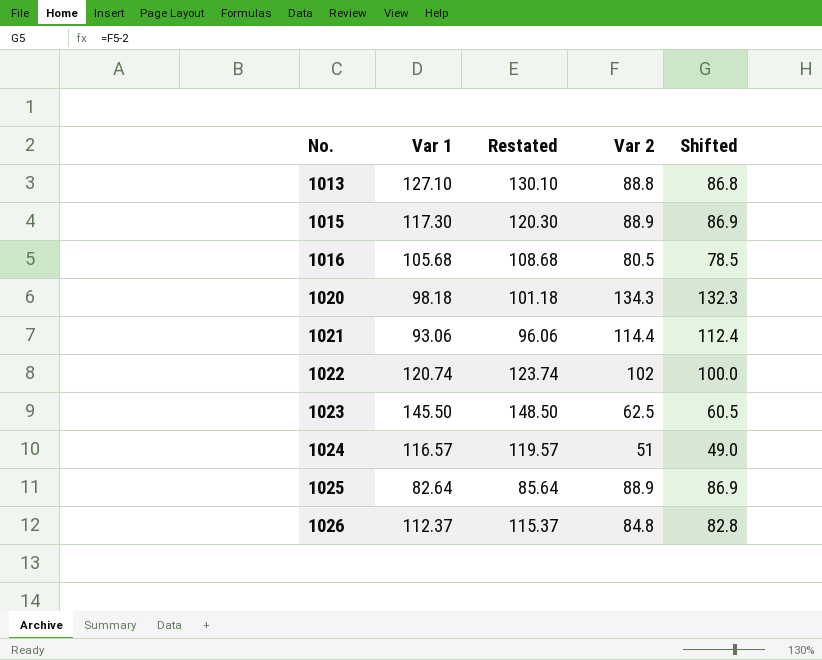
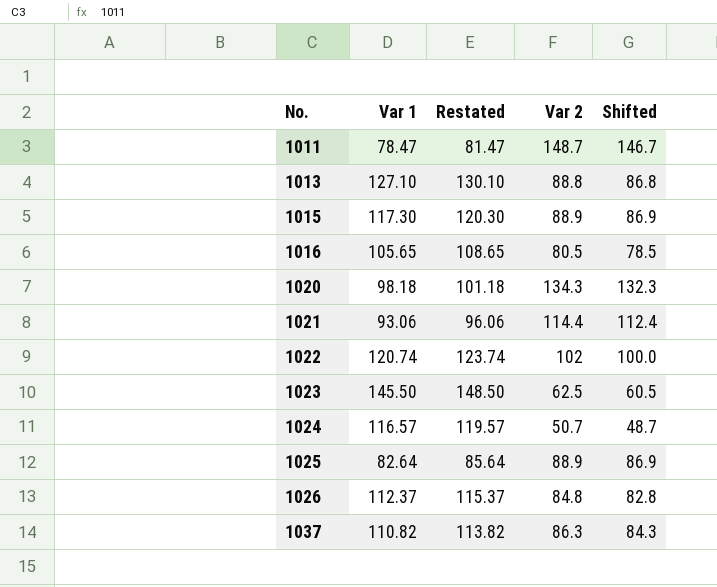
row 1011: none -> 78.47 | 81.47 | 148.7 | 146.7
1016 | Var 1: 105.68 -> 105.65
1016 | Restated: 108.68 -> 108.65
1024 | Var 2: 51 -> 50.7
1024 | Shifted: 49.0 -> 48.7
row 1037: none -> 110.82 | 113.82 | 86.3 | 84.3

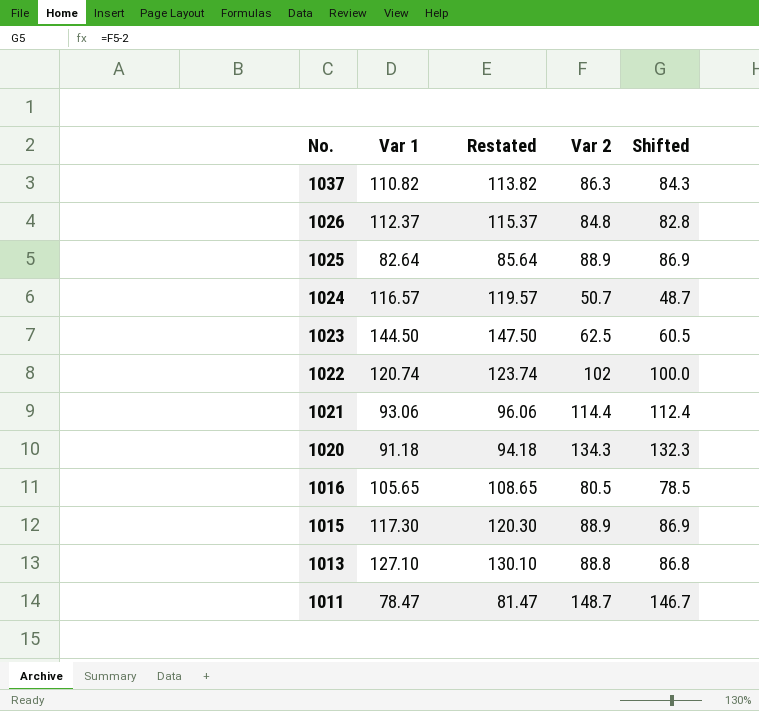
row order: No. ascending -> No. descending
1023 | Var 1: 145.50 -> 144.50
1023 | Restated: 148.50 -> 147.50
1020 | Var 1: 98.18 -> 91.18
1020 | Restated: 101.18 -> 94.18

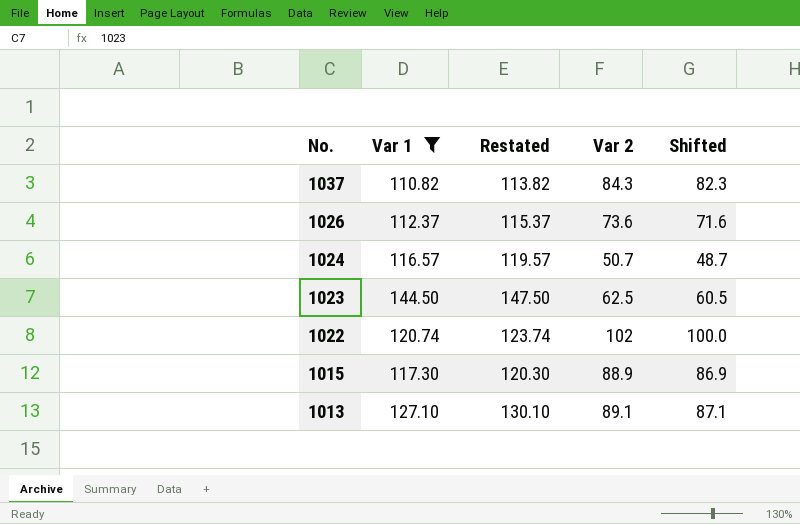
filter: none -> Var 1 >= 110.82
1037 | Var 2: 86.3 -> 84.3
1037 | Shifted: 84.3 -> 82.3
1026 | Var 2: 84.8 -> 73.6
1026 | Shifted: 82.8 -> 71.6
1013 | Var 2: 88.8 -> 89.1
1013 | Shifted: 86.8 -> 87.1

